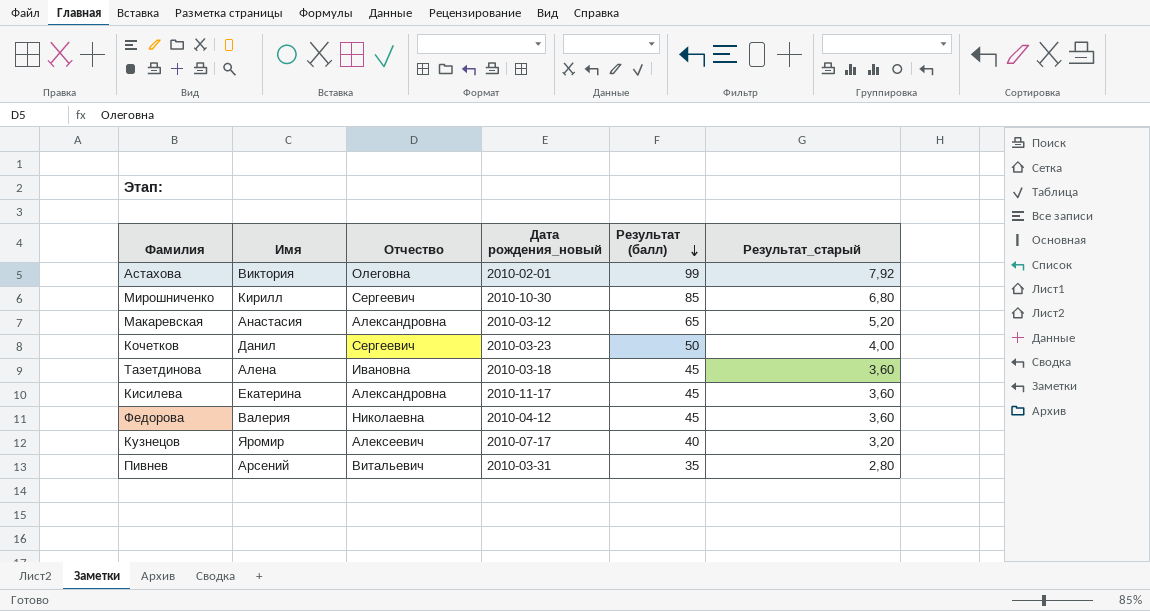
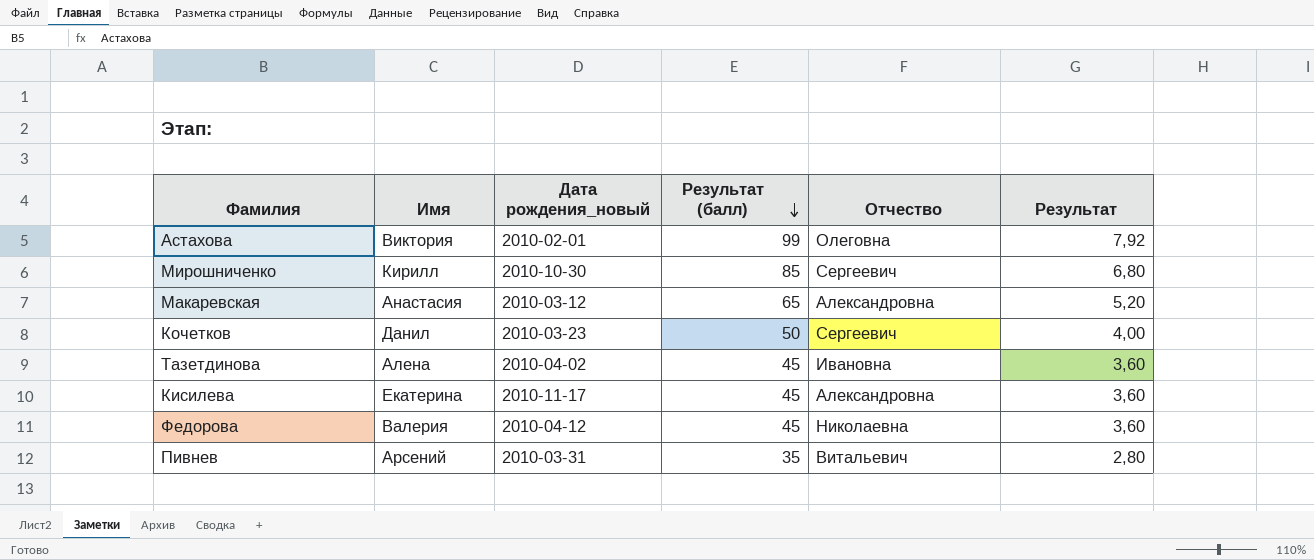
column Отчество | position: 3 -> 5
column name: Результат_старый -> Результат
row Кузнецов: Яромир | Алексеевич | 2010-07-17 | 40 | 3,20 -> none
Тазетдинова | Дата рождения_новый: 2010-03-18 -> 2010-04-02

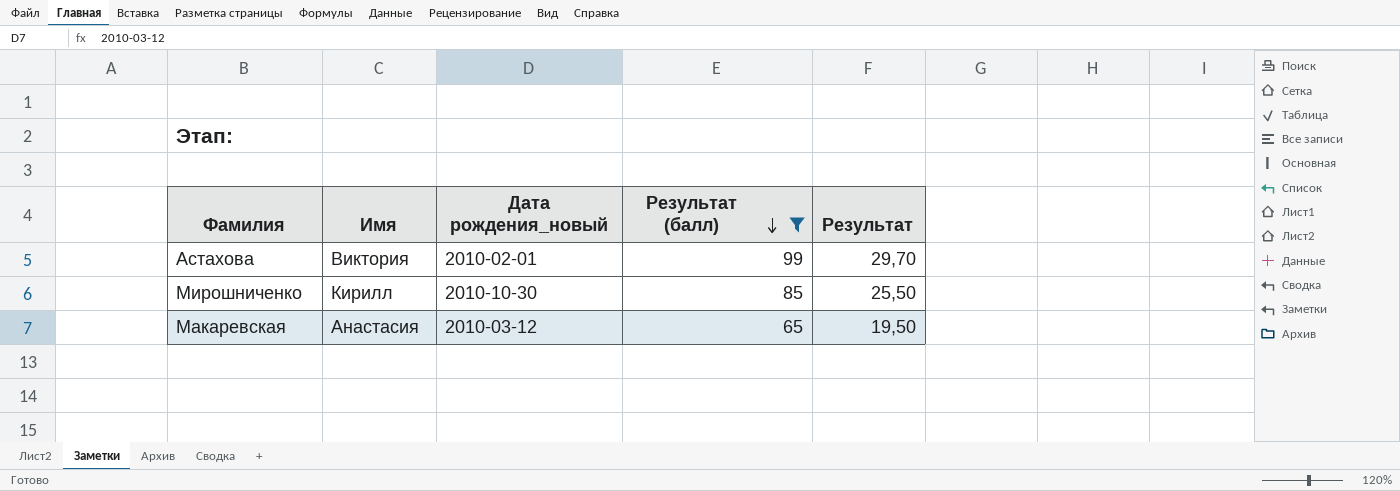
filter: none -> Результат (балл) >= 65
column Отчество | position: 5 -> none
column Результат | formula: [Результат (балл)] * 0,08 -> [Результат (балл)] * 0,3

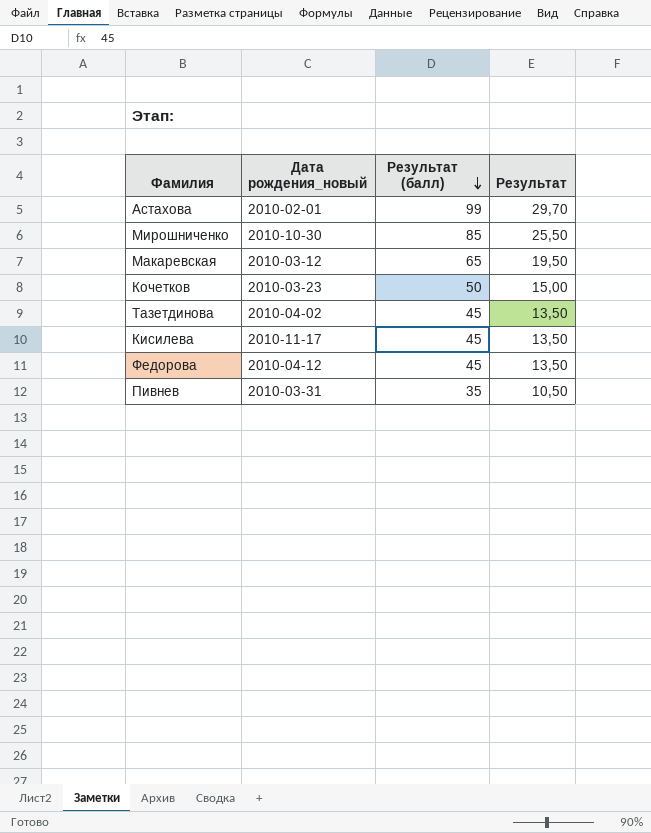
filter: Результат (балл) >= 65 -> none
column Имя | position: 2 -> none

